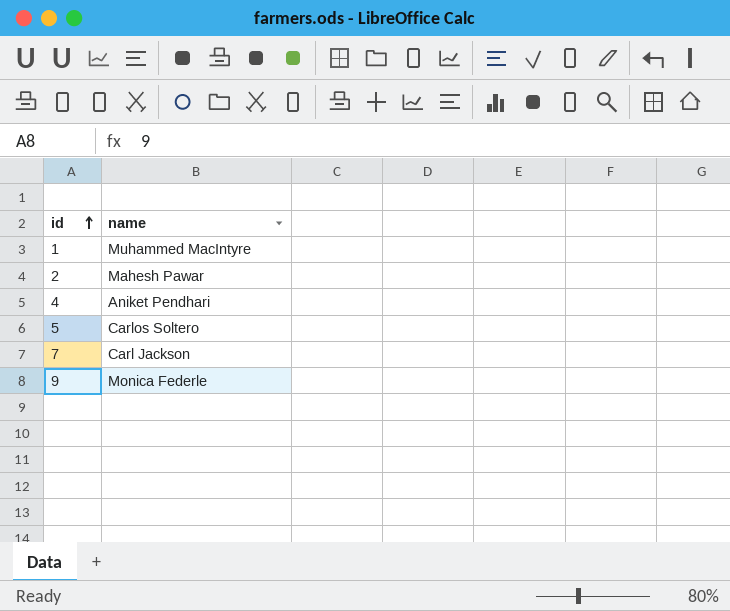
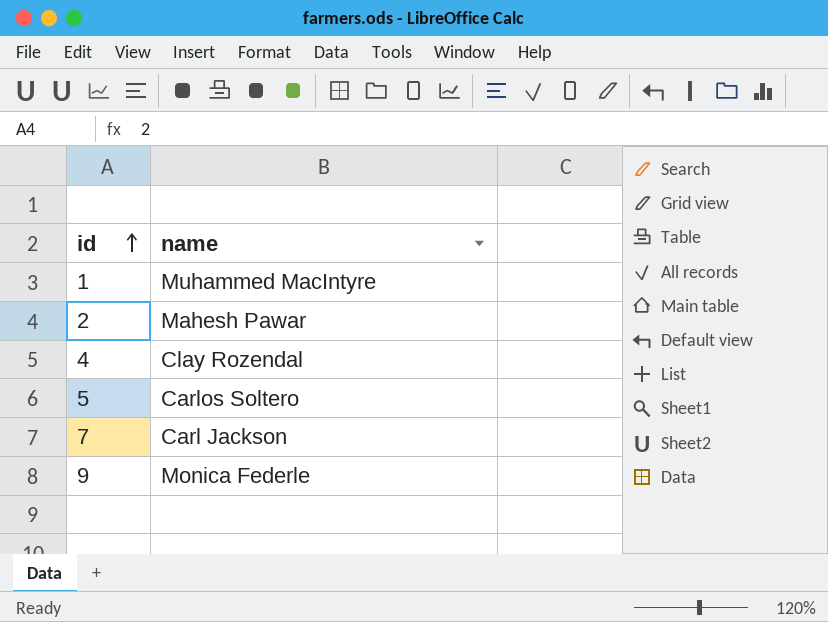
4 | name: Aniket Pendhari -> Clay Rozendal

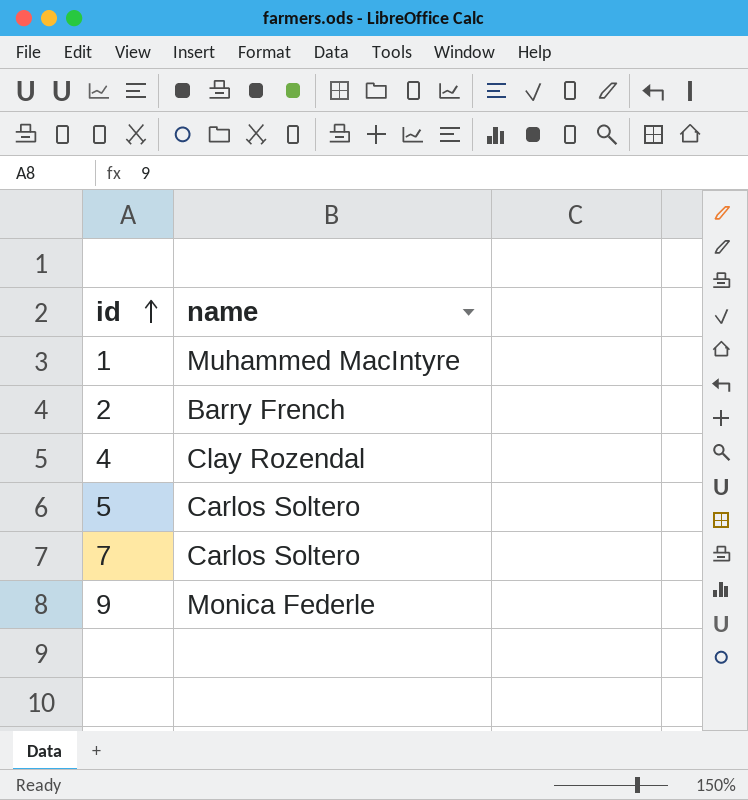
2 | name: Mahesh Pawar -> Barry French
7 | name: Carl Jackson -> Carlos Soltero

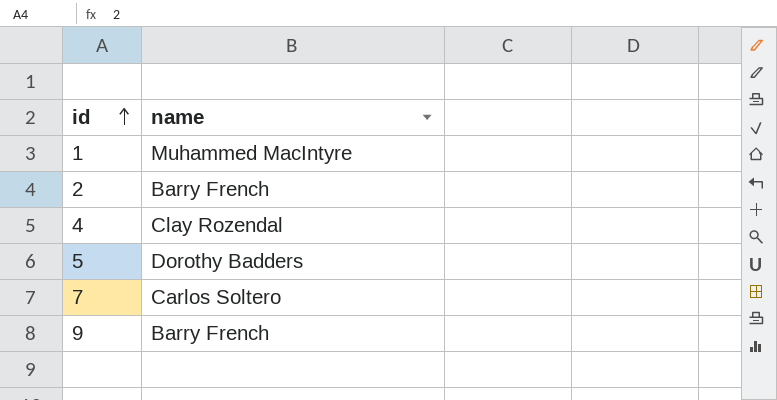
5 | name: Carlos Soltero -> Dorothy Badders
9 | name: Monica Federle -> Barry French

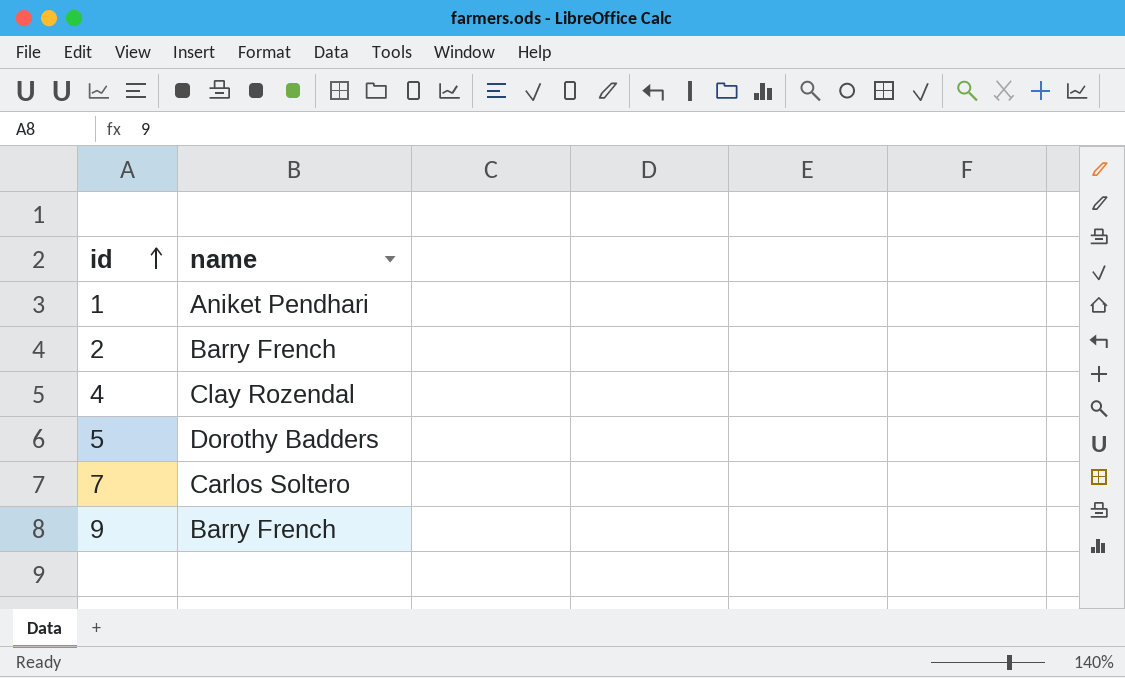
1 | name: Muhammed MacIntyre -> Aniket Pendhari

